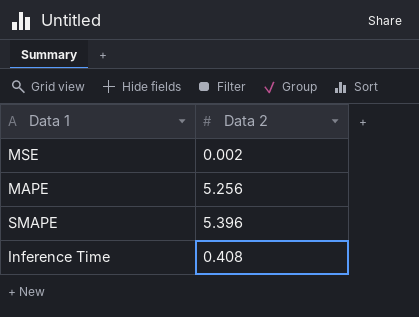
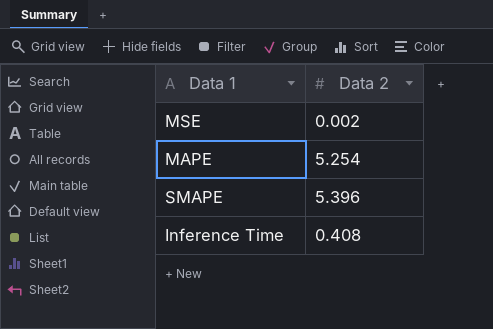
MAPE | Data 2: 5.256 -> 5.254

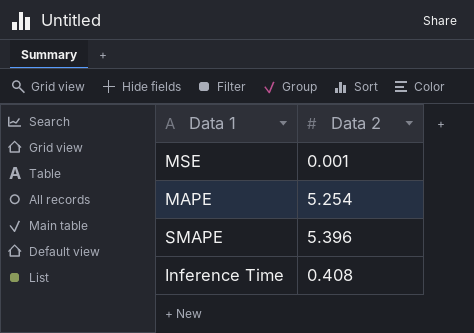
MSE | Data 2: 0.002 -> 0.001

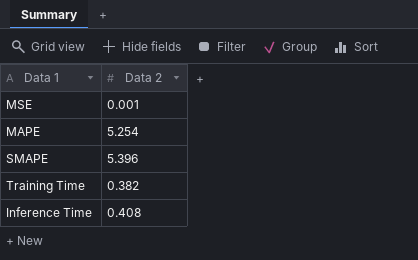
row Training Time: none -> 0.382

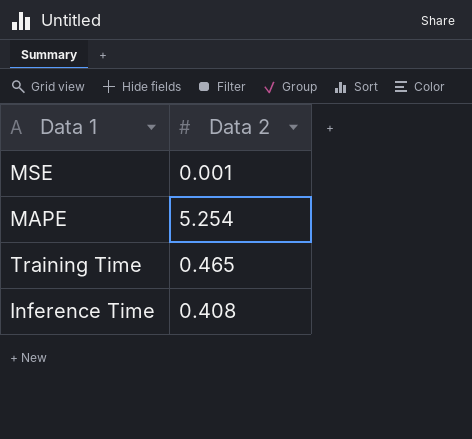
row SMAPE: 5.396 -> none
Training Time | Data 2: 0.382 -> 0.465

